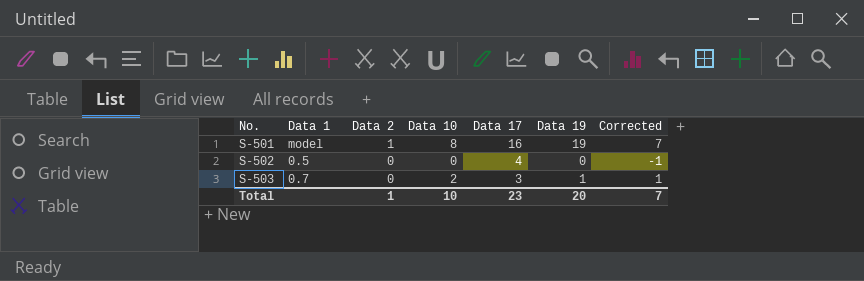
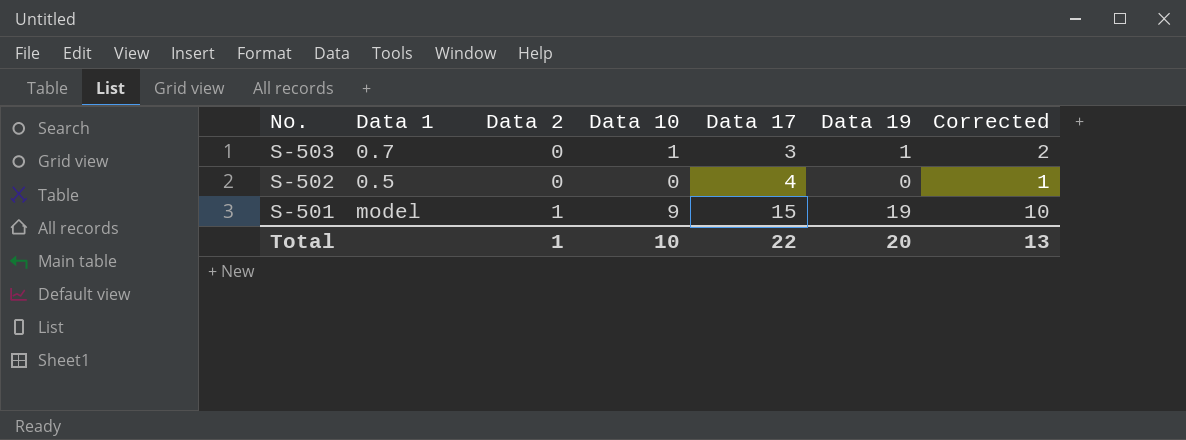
row order: No. ascending -> No. descending
column Corrected | formula: [Data 10] - 1 -> [Data 10] + 1
S-503 | Data 10: 2 -> 1
S-501 | Data 10: 8 -> 9
S-501 | Data 17: 16 -> 15
Total | Data 17: 23 -> 22
Total | Corrected: 7 -> 13

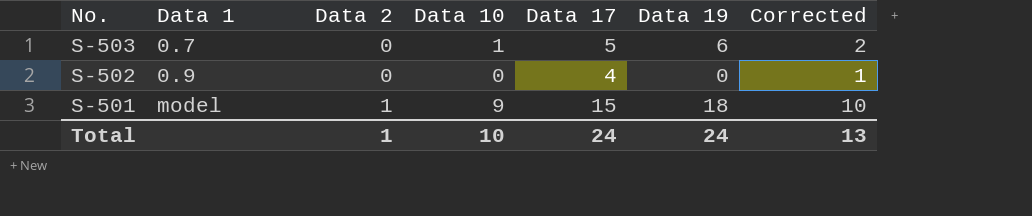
S-503 | Data 17: 3 -> 5
S-503 | Data 19: 1 -> 6
S-502 | Data 1: 0.5 -> 0.9
S-501 | Data 19: 19 -> 18
Total | Data 17: 22 -> 24
Total | Data 19: 20 -> 24

